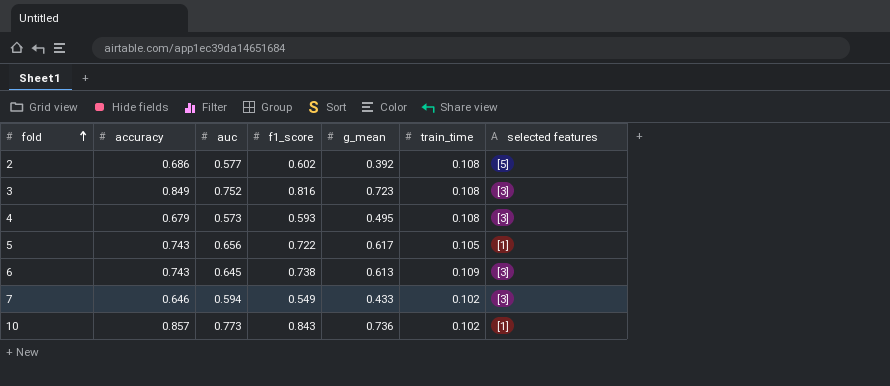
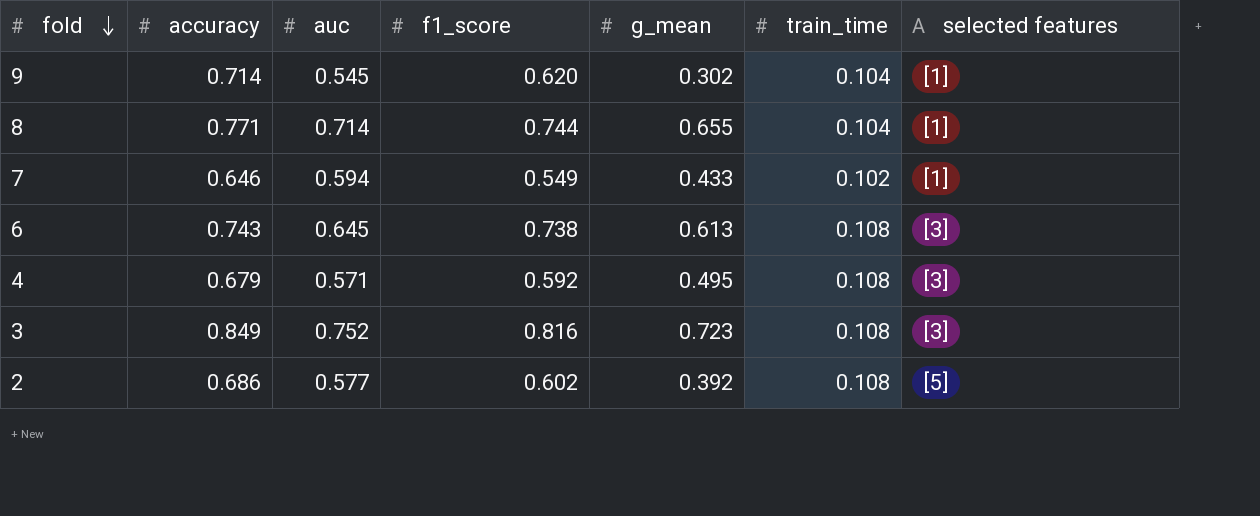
row order: fold ascending -> fold descending
row 5: 0.743 | 0.656 | 0.722 | 0.617 | 0.105 | [1] -> none
row 10: 0.857 | 0.773 | 0.843 | 0.736 | 0.102 | [1] -> none
row 9: none -> 0.714 | 0.545 | 0.620 | 0.302 | 0.104 | [1]
row 8: none -> 0.771 | 0.714 | 0.744 | 0.655 | 0.104 | [1]
7 | selected features: [3] -> [1]
6 | train_time: 0.109 -> 0.108
4 | auc: 0.573 -> 0.571
4 | f1_score: 0.593 -> 0.592

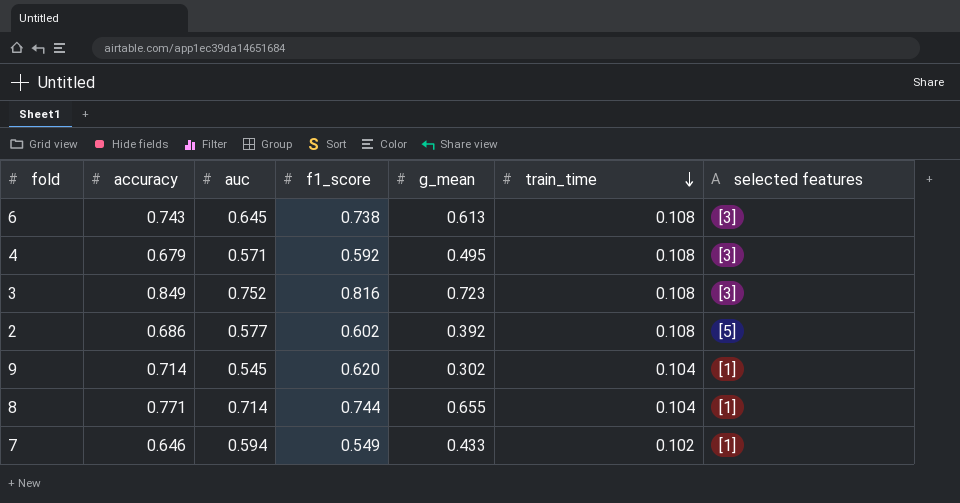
row order: fold descending -> train_time descending

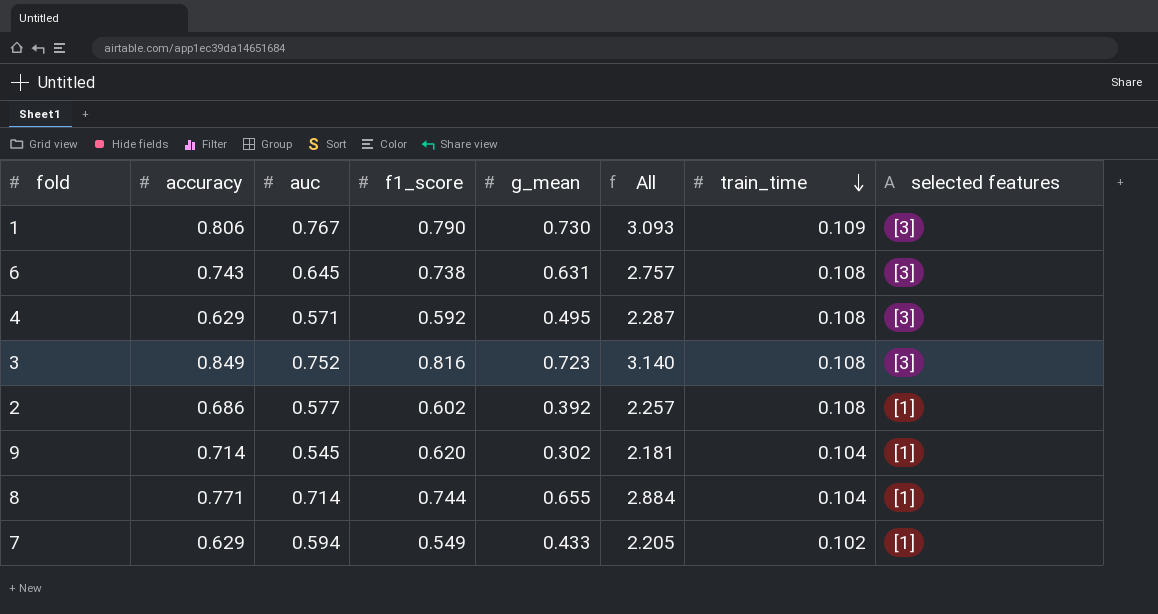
column All | formula: none -> [accuracy] + [auc] + [f1_score] + [g_mean]
row 1: none -> 0.806 | 0.767 | 0.790 | 0.730 | 3.093 | 0.109 | [3]
6 | g_mean: 0.613 -> 0.631
4 | accuracy: 0.679 -> 0.629
2 | selected features: [5] -> [1]
7 | accuracy: 0.646 -> 0.629

